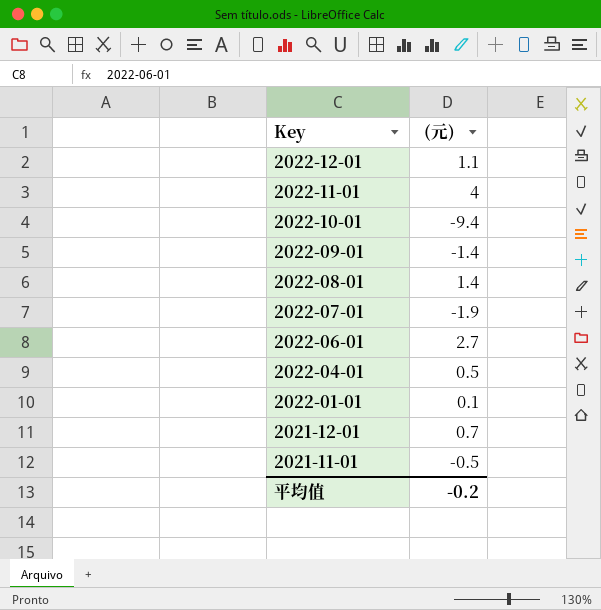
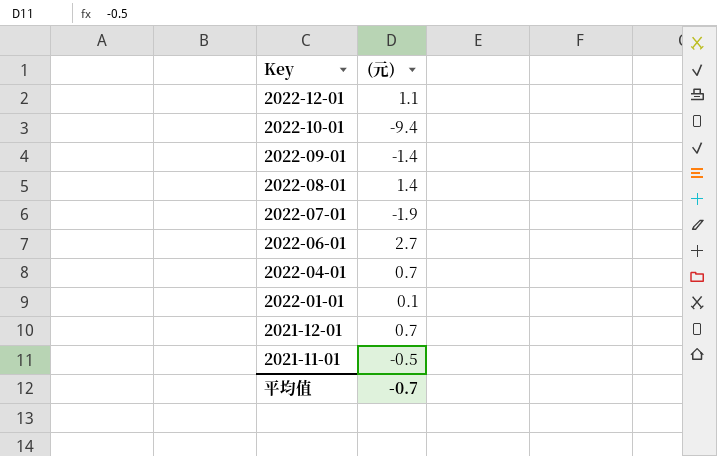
row 2022-11-01: 4 -> none
2022-04-01 | (元): 0.5 -> 0.7
平均值 | (元): -0.2 -> -0.7

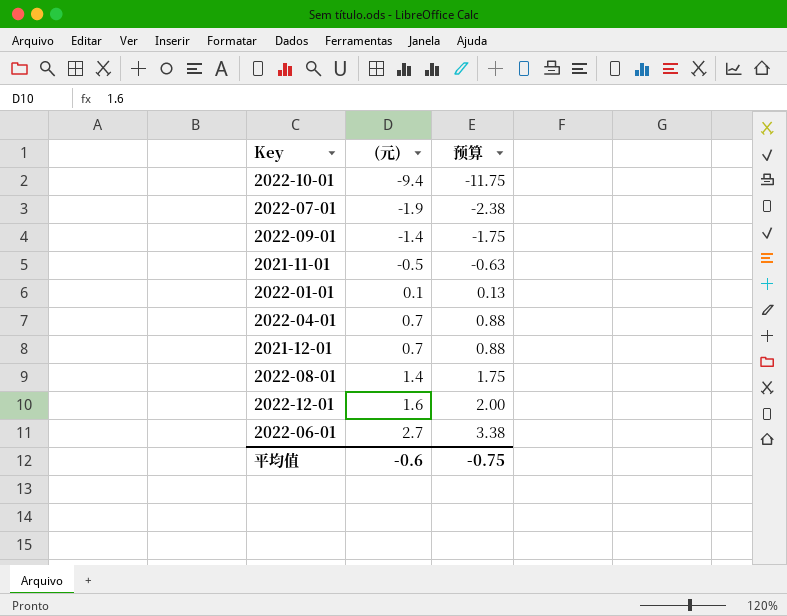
row order: Key descending -> (元) ascending
column 预算 | formula: none -> [(元)] * 1.25
2022-12-01 | (元): 1.1 -> 1.6
平均值 | (元): -0.7 -> -0.6

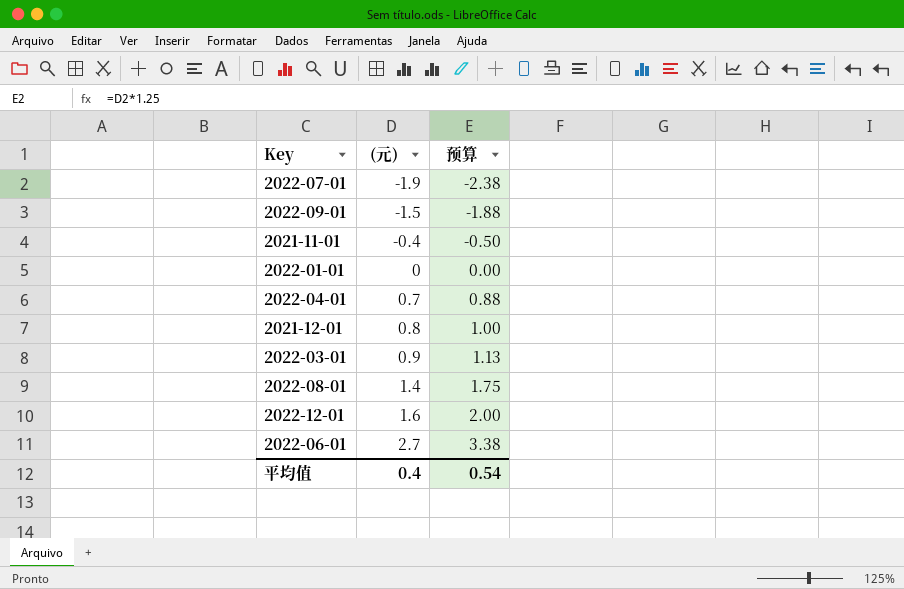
row 2022-10-01: -9.4 | -11.75 -> none
2022-09-01 | (元): -1.4 -> -1.5
2022-09-01 | 预算: -1.75 -> -1.88
2021-11-01 | (元): -0.5 -> -0.4
2021-11-01 | 预算: -0.63 -> -0.50
2022-01-01 | (元): 0.1 -> 0
2022-01-01 | 预算: 0.13 -> 0.00
2021-12-01 | (元): 0.7 -> 0.8
2021-12-01 | 预算: 0.88 -> 1.00
row 2022-03-01: none -> 0.9 | 1.13
平均值 | (元): -0.6 -> 0.4
平均值 | 预算: -0.75 -> 0.54

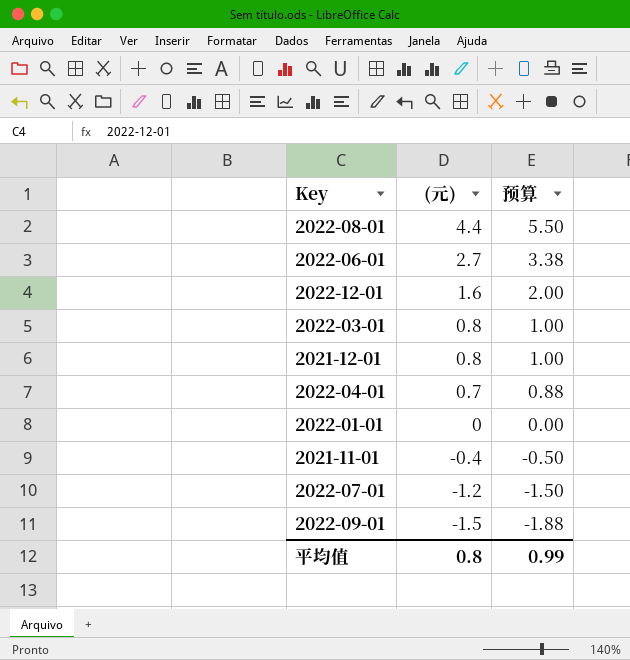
row order: (元) ascending -> (元) descending
2022-08-01 | (元): 1.4 -> 4.4
2022-08-01 | 预算: 1.75 -> 5.50
2022-03-01 | (元): 0.9 -> 0.8
2022-03-01 | 预算: 1.13 -> 1.00
2022-07-01 | (元): -1.9 -> -1.2
2022-07-01 | 预算: -2.38 -> -1.50
平均值 | (元): 0.4 -> 0.8
平均值 | 预算: 0.54 -> 0.99

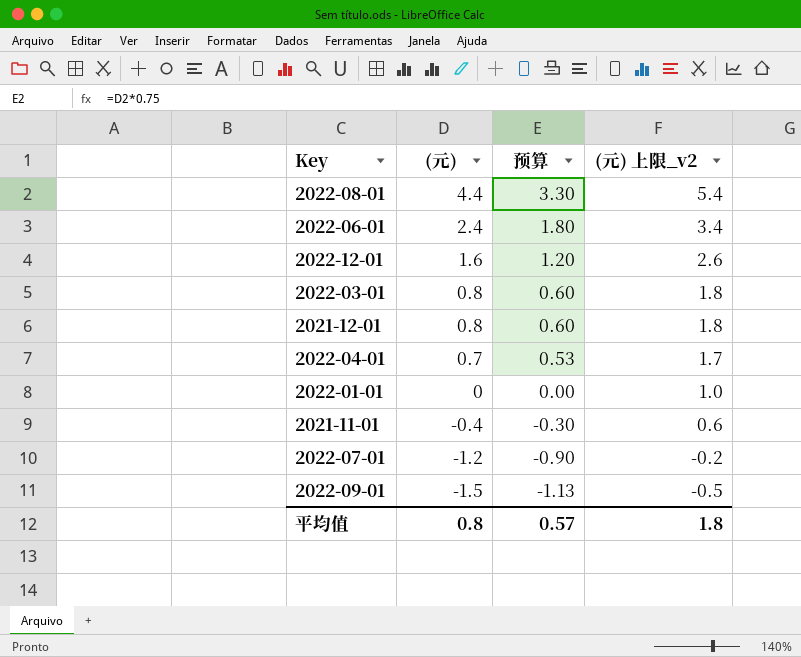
column 预算 | formula: [(元)] * 1.25 -> [(元)] * 0.75
column (元) 上限_v2 | formula: none -> [(元)] + 1
2022-06-01 | (元): 2.7 -> 2.4
平均值 | 预算: 0.99 -> 0.57

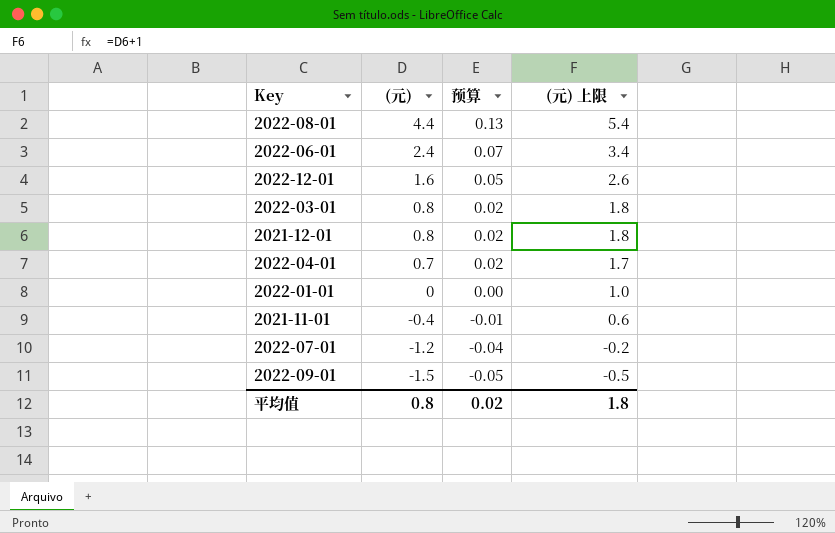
column 预算 | formula: [(元)] * 0.75 -> [(元)] * 0.03
column name: (元) 上限_v2 -> (元) 上限
平均值 | 预算: 0.57 -> 0.02

